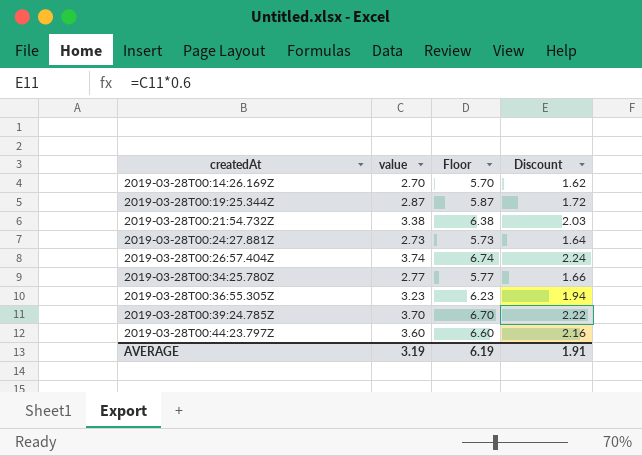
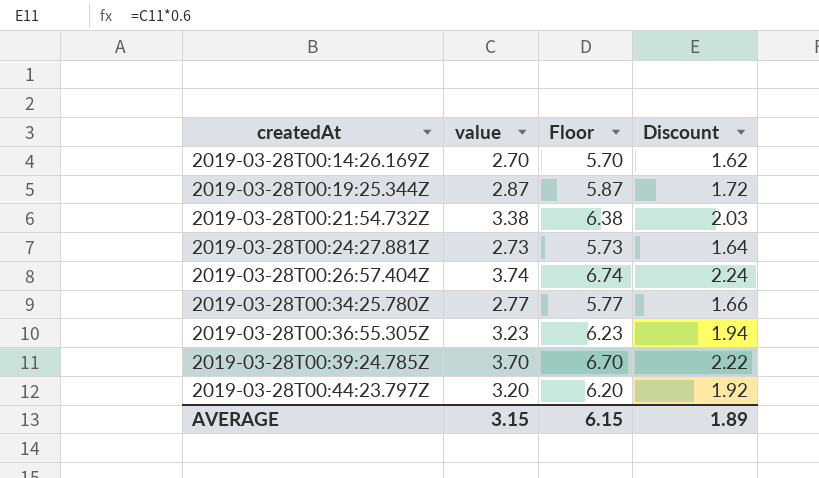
2019-03-28T00:44:23.797Z | value: 3.60 -> 3.20
2019-03-28T00:44:23.797Z | Floor: 6.60 -> 6.20
2019-03-28T00:44:23.797Z | Discount: 2.16 -> 1.92
AVERAGE | value: 3.19 -> 3.15
AVERAGE | Floor: 6.19 -> 6.15
AVERAGE | Discount: 1.91 -> 1.89

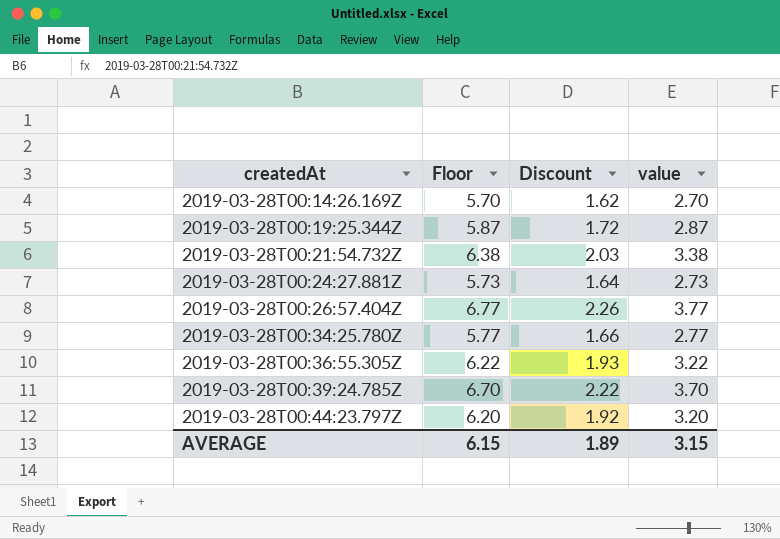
column value | position: 2 -> 4
2019-03-28T00:26:57.404Z | Floor: 6.74 -> 6.77
2019-03-28T00:26:57.404Z | Discount: 2.24 -> 2.26
2019-03-28T00:26:57.404Z | value: 3.74 -> 3.77
2019-03-28T00:36:55.305Z | Floor: 6.23 -> 6.22
2019-03-28T00:36:55.305Z | Discount: 1.94 -> 1.93
2019-03-28T00:36:55.305Z | value: 3.23 -> 3.22

